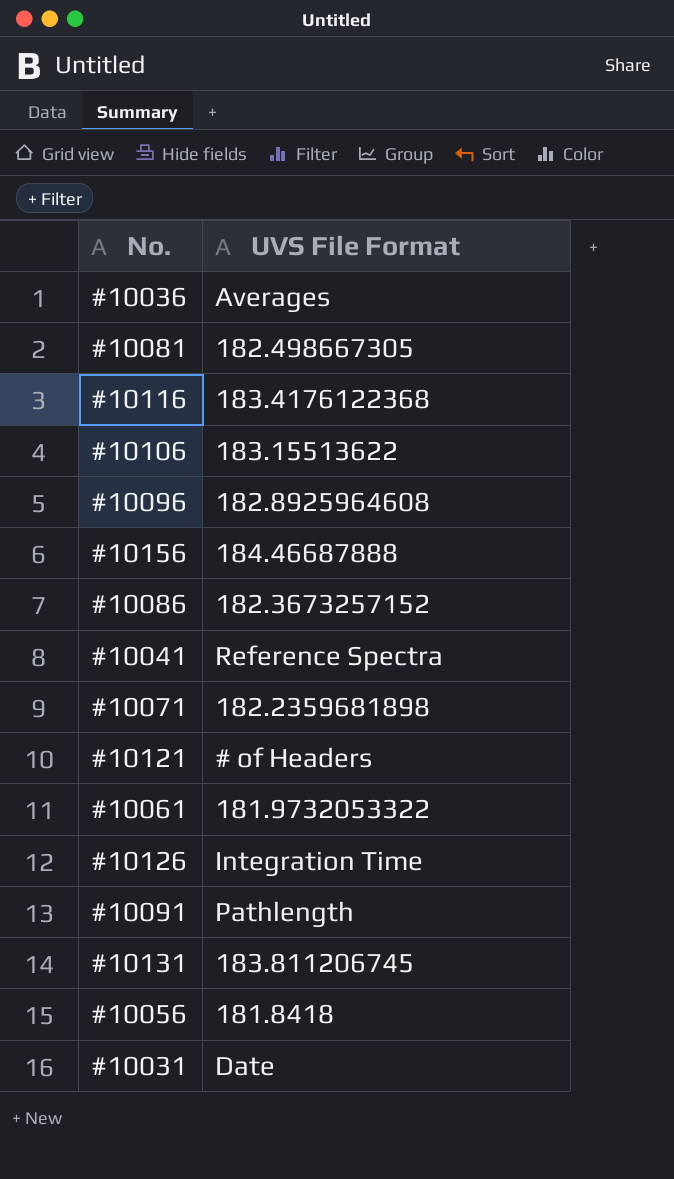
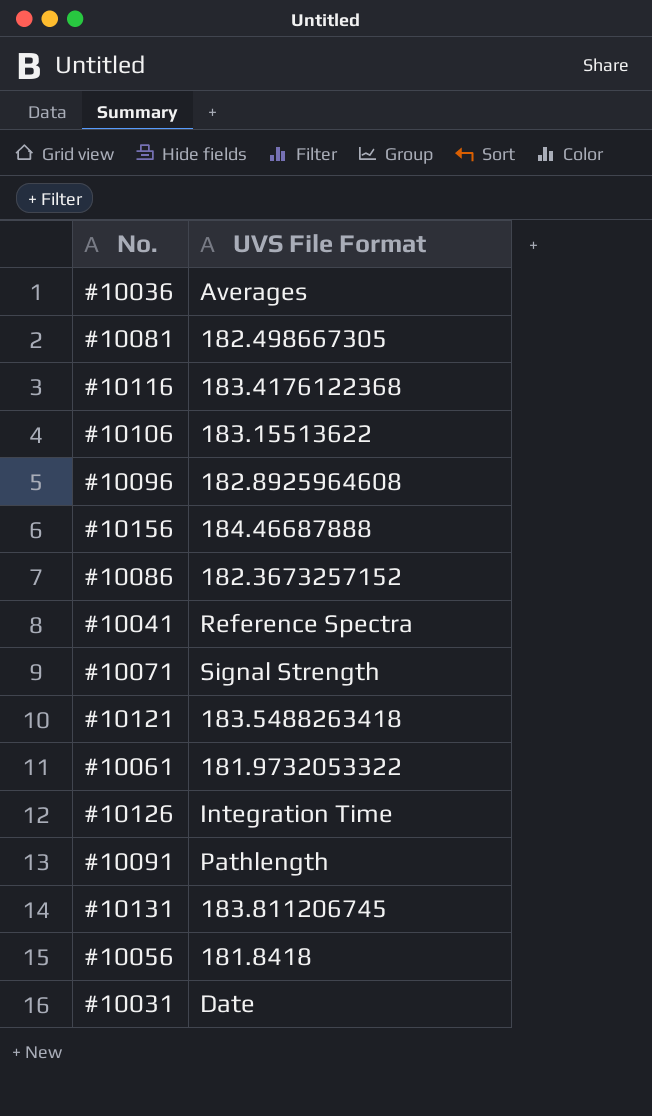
#10071 | UVS File Format: 182.2359681898 -> Signal Strength
#10121 | UVS File Format: # of Headers -> 183.5488263418

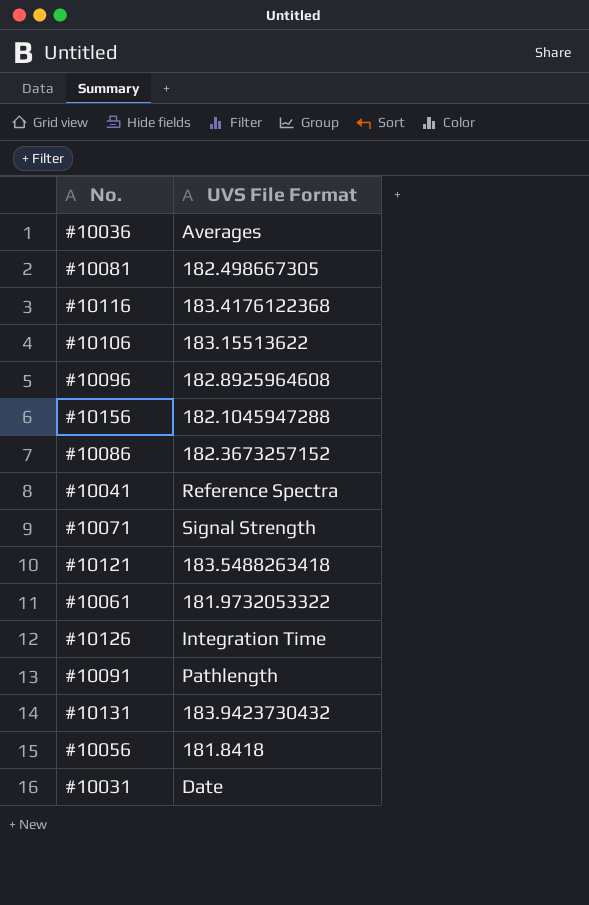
#10156 | UVS File Format: 184.46687888 -> 182.1045947288
#10131 | UVS File Format: 183.811206745 -> 183.9423730432

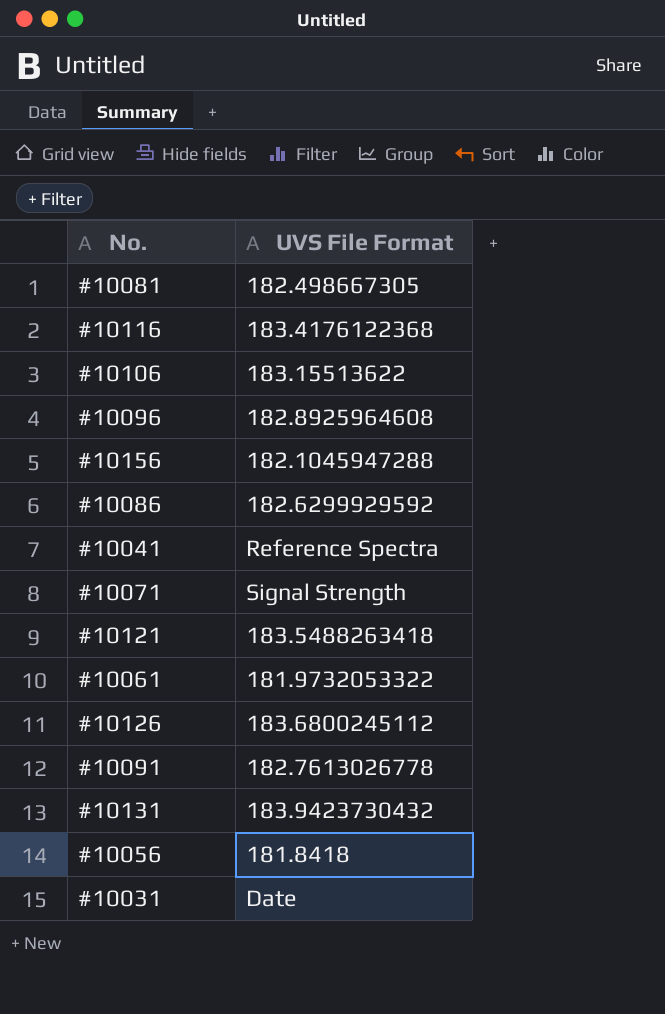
row #10036: Averages -> none
#10086 | UVS File Format: 182.3673257152 -> 182.6299929592
#10126 | UVS File Format: Integration Time -> 183.6800245112
#10091 | UVS File Format: Pathlength -> 182.7613026778

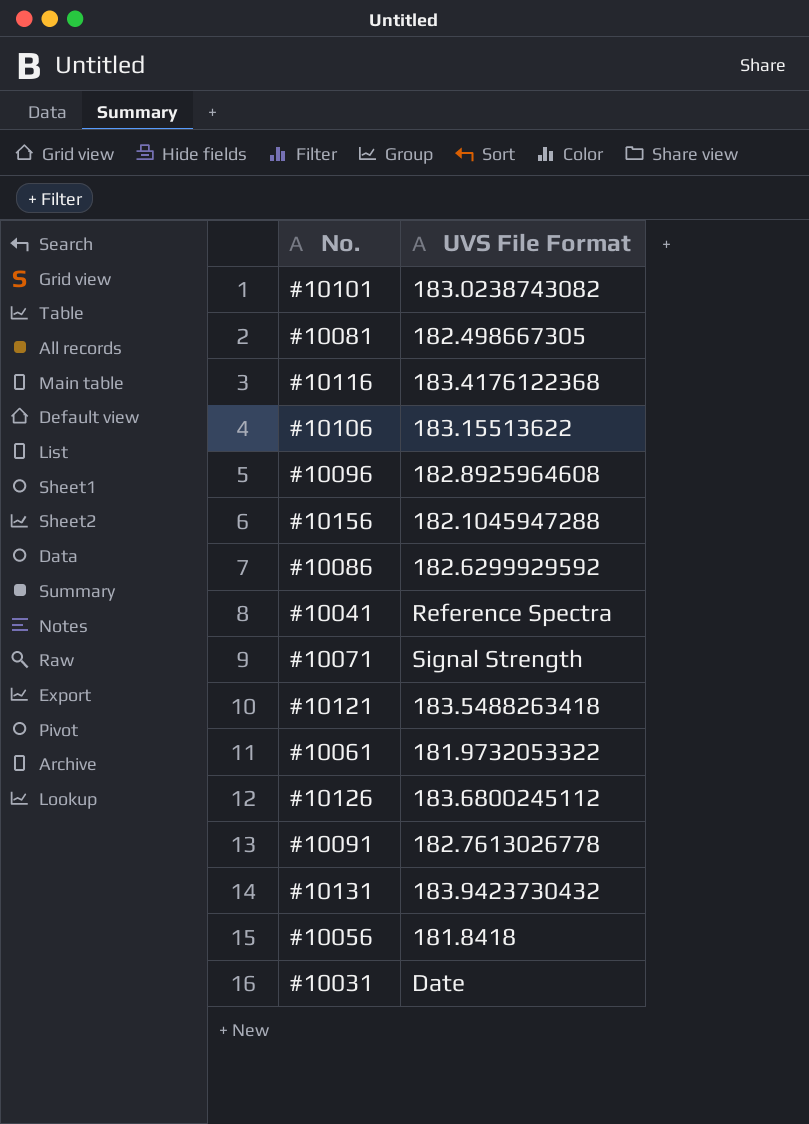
row #10101: none -> 183.0238743082

